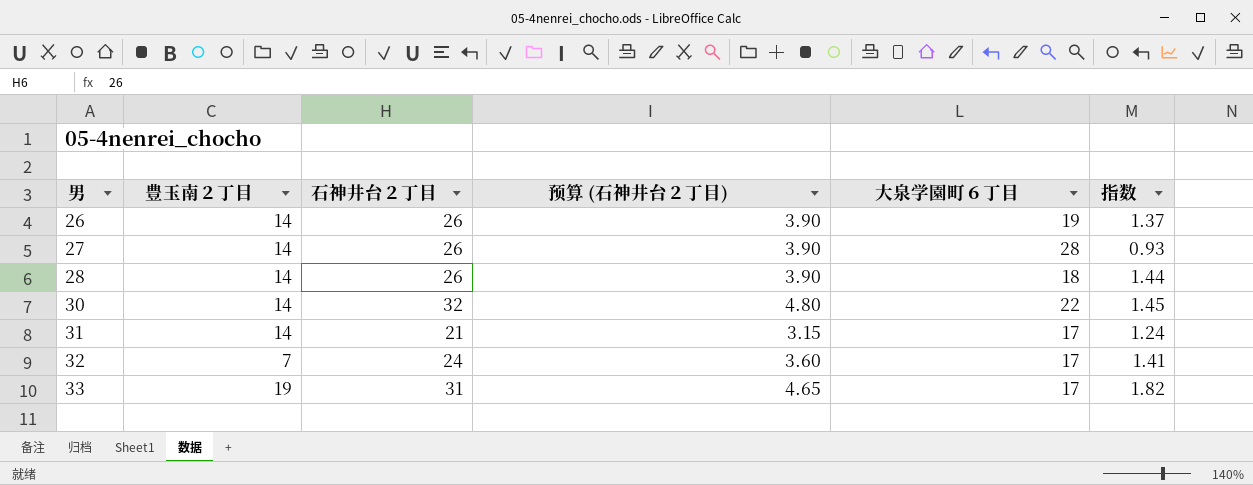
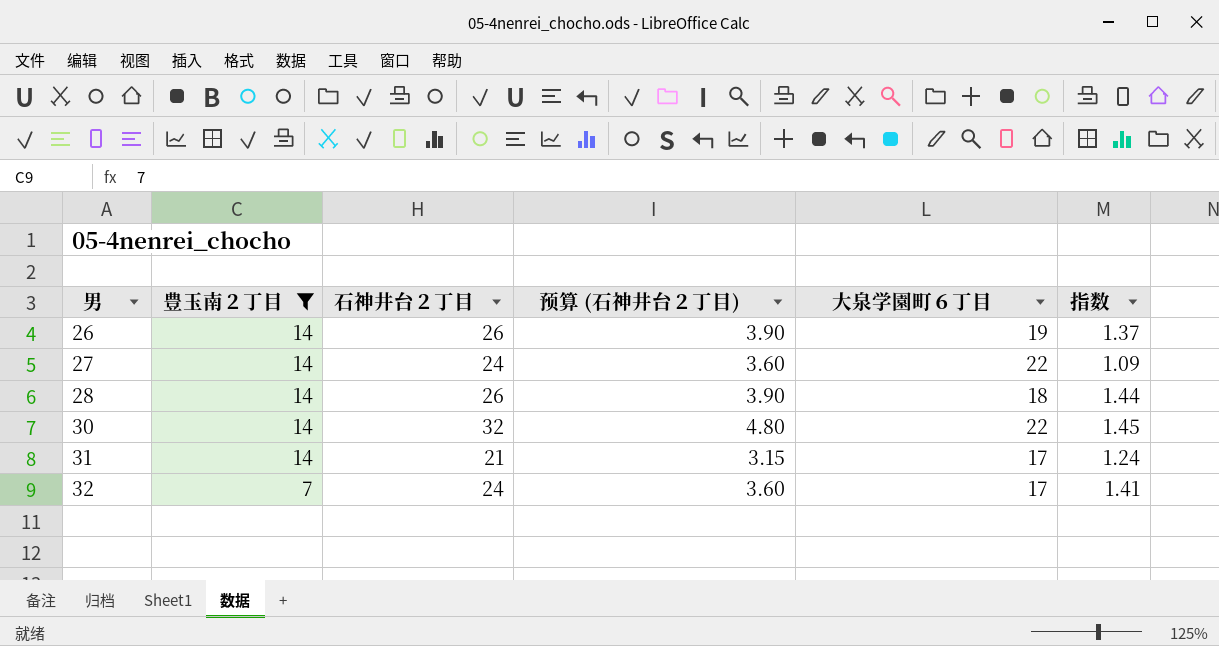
filter: none -> 豊玉南２丁目 != 19
27 | 石神井台２丁目: 26 -> 24
27 | 预算 (石神井台２丁目): 3.90 -> 3.60
27 | 大泉学園町６丁目: 28 -> 22
27 | 指数: 0.93 -> 1.09

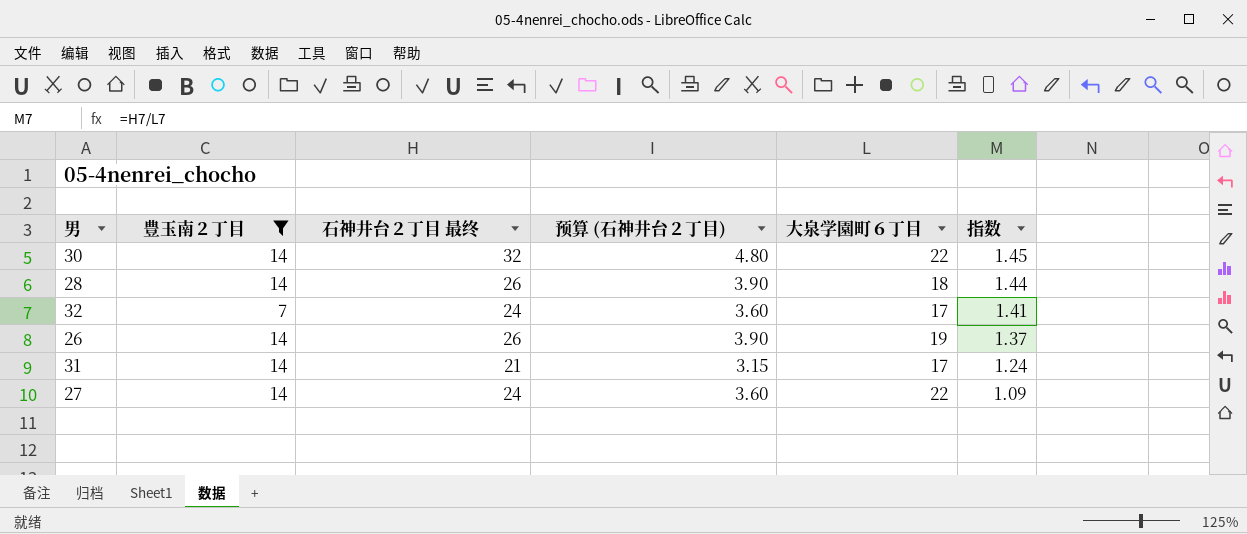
row order: 男 ascending -> 指数 descending
column name: 石神井台２丁目 -> 石神井台２丁目 最终

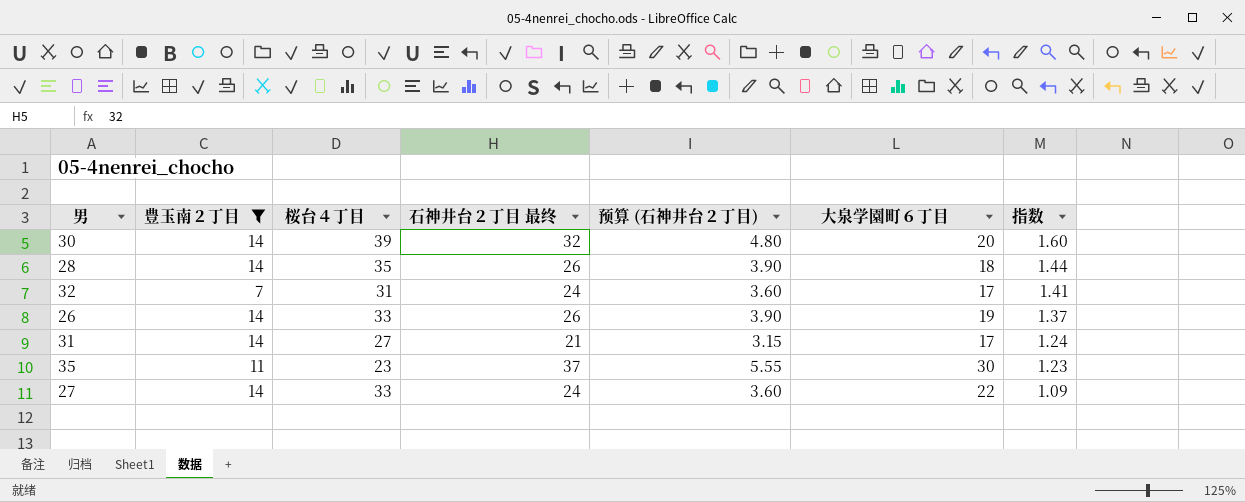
column 桜台４丁目 | position: none -> 3
30 | 大泉学園町６丁目: 22 -> 20
30 | 指数: 1.45 -> 1.60
row 35: none -> 11 | 23 | 37 | 5.55 | 30 | 1.23

